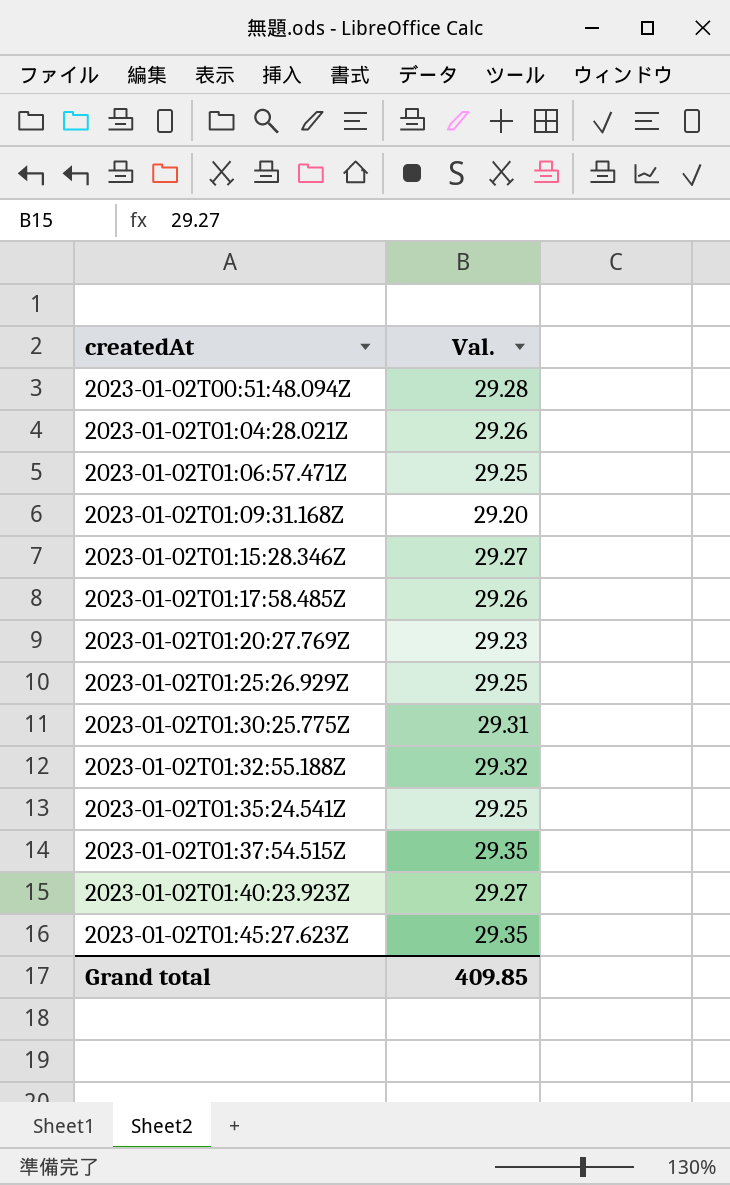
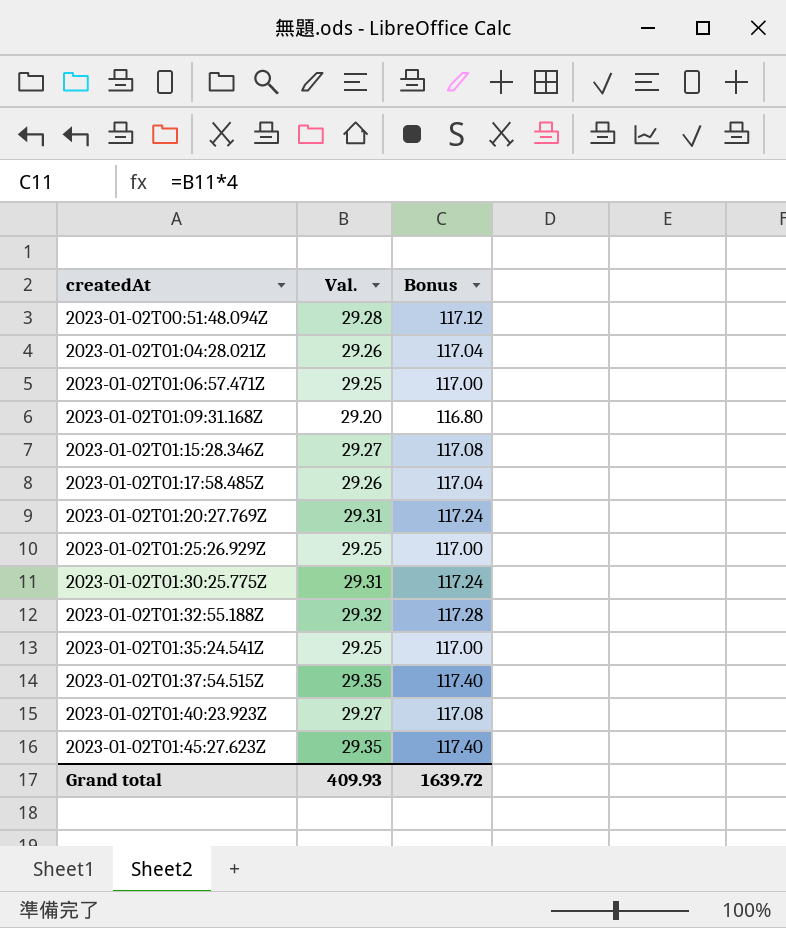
column Bonus | formula: none -> [Val.] * 4
2023-01-02T01:20:27.769Z | Val.: 29.23 -> 29.31
Grand total | Val.: 409.85 -> 409.93

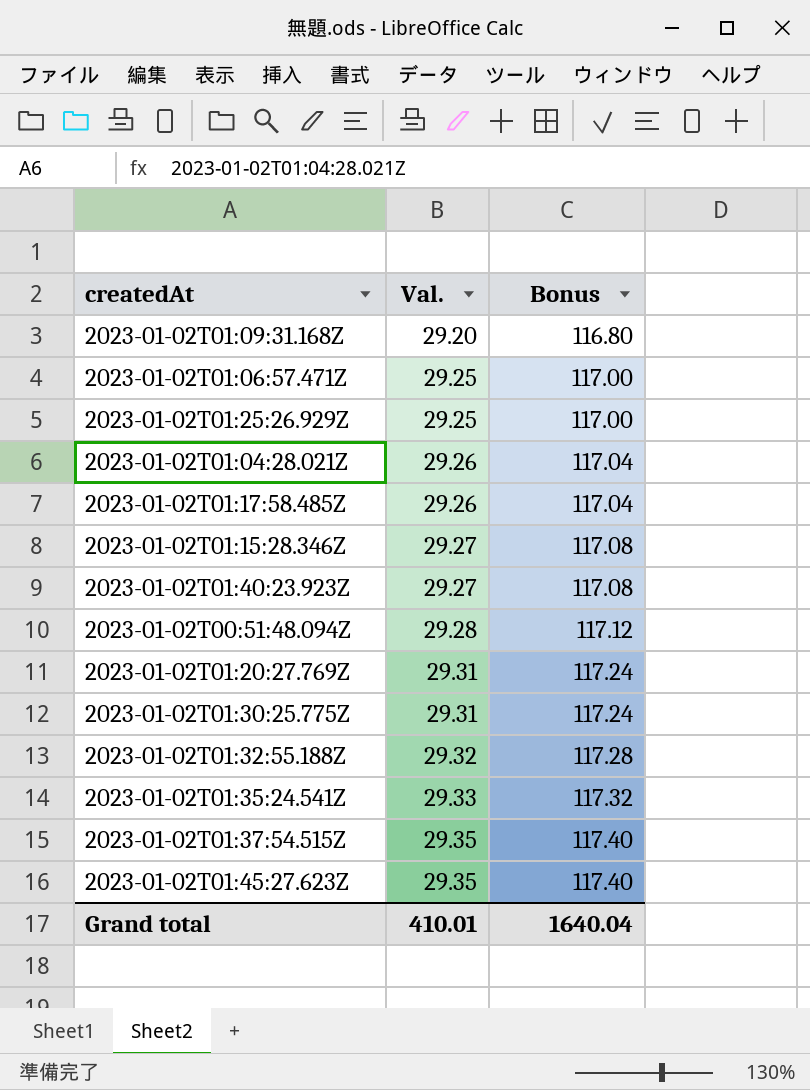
row order: createdAt ascending -> Val. ascending
2023-01-02T01:35:24.541Z | Val.: 29.25 -> 29.33
2023-01-02T01:35:24.541Z | Bonus: 117.00 -> 117.32
Grand total | Val.: 409.93 -> 410.01
Grand total | Bonus: 1639.72 -> 1640.04

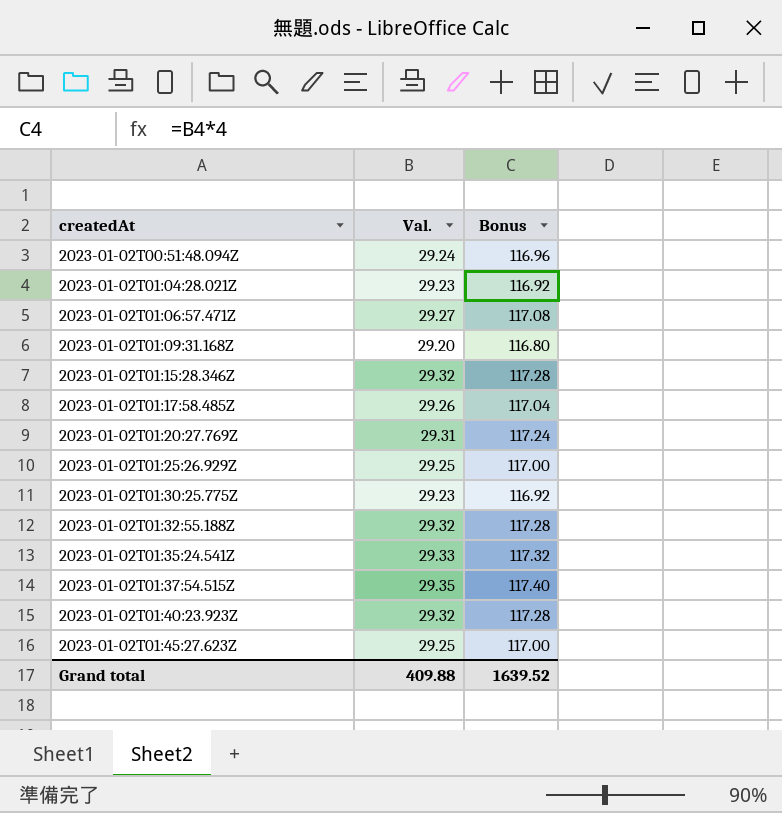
row order: Val. ascending -> createdAt ascending
2023-01-02T00:51:48.094Z | Val.: 29.28 -> 29.24
2023-01-02T00:51:48.094Z | Bonus: 117.12 -> 116.96
2023-01-02T01:04:28.021Z | Val.: 29.26 -> 29.23
2023-01-02T01:04:28.021Z | Bonus: 117.04 -> 116.92
2023-01-02T01:06:57.471Z | Val.: 29.25 -> 29.27
2023-01-02T01:06:57.471Z | Bonus: 117.00 -> 117.08
2023-01-02T01:15:28.346Z | Val.: 29.27 -> 29.32
2023-01-02T01:15:28.346Z | Bonus: 117.08 -> 117.28
2023-01-02T01:30:25.775Z | Val.: 29.31 -> 29.23
2023-01-02T01:30:25.775Z | Bonus: 117.24 -> 116.92
2023-01-02T01:40:23.923Z | Val.: 29.27 -> 29.32
2023-01-02T01:40:23.923Z | Bonus: 117.08 -> 117.28
2023-01-02T01:45:27.623Z | Val.: 29.35 -> 29.25
2023-01-02T01:45:27.623Z | Bonus: 117.40 -> 117.00
Grand total | Val.: 410.01 -> 409.88
Grand total | Bonus: 1640.04 -> 1639.52

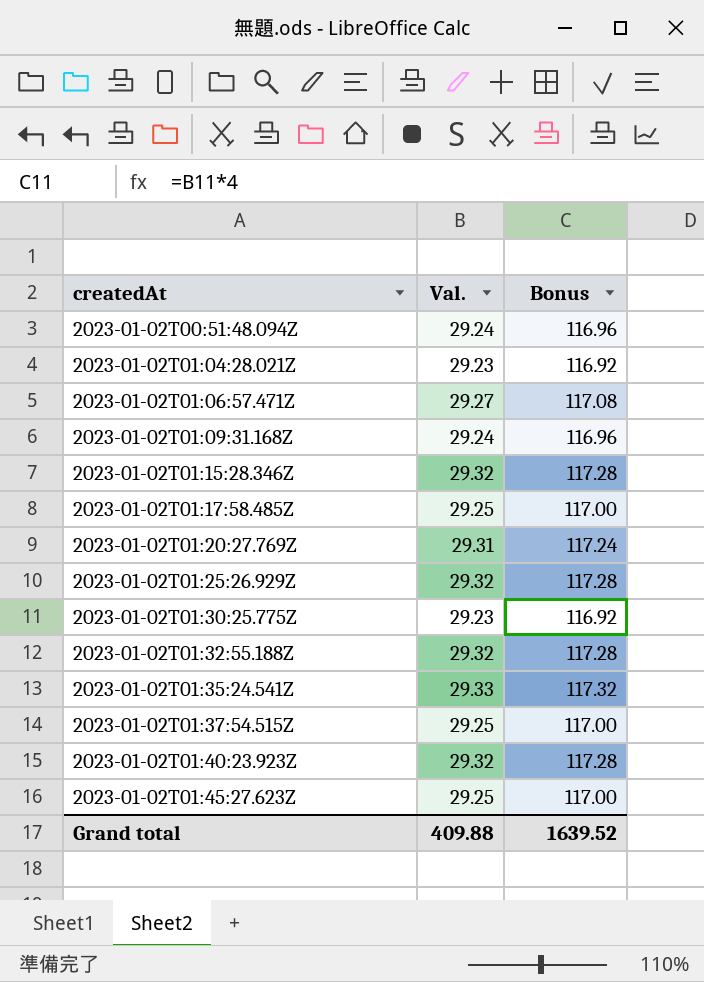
2023-01-02T01:09:31.168Z | Val.: 29.20 -> 29.24
2023-01-02T01:09:31.168Z | Bonus: 116.80 -> 116.96
2023-01-02T01:17:58.485Z | Val.: 29.26 -> 29.25
2023-01-02T01:17:58.485Z | Bonus: 117.04 -> 117.00
2023-01-02T01:25:26.929Z | Val.: 29.25 -> 29.32
2023-01-02T01:25:26.929Z | Bonus: 117.00 -> 117.28
2023-01-02T01:37:54.515Z | Val.: 29.35 -> 29.25
2023-01-02T01:37:54.515Z | Bonus: 117.40 -> 117.00

